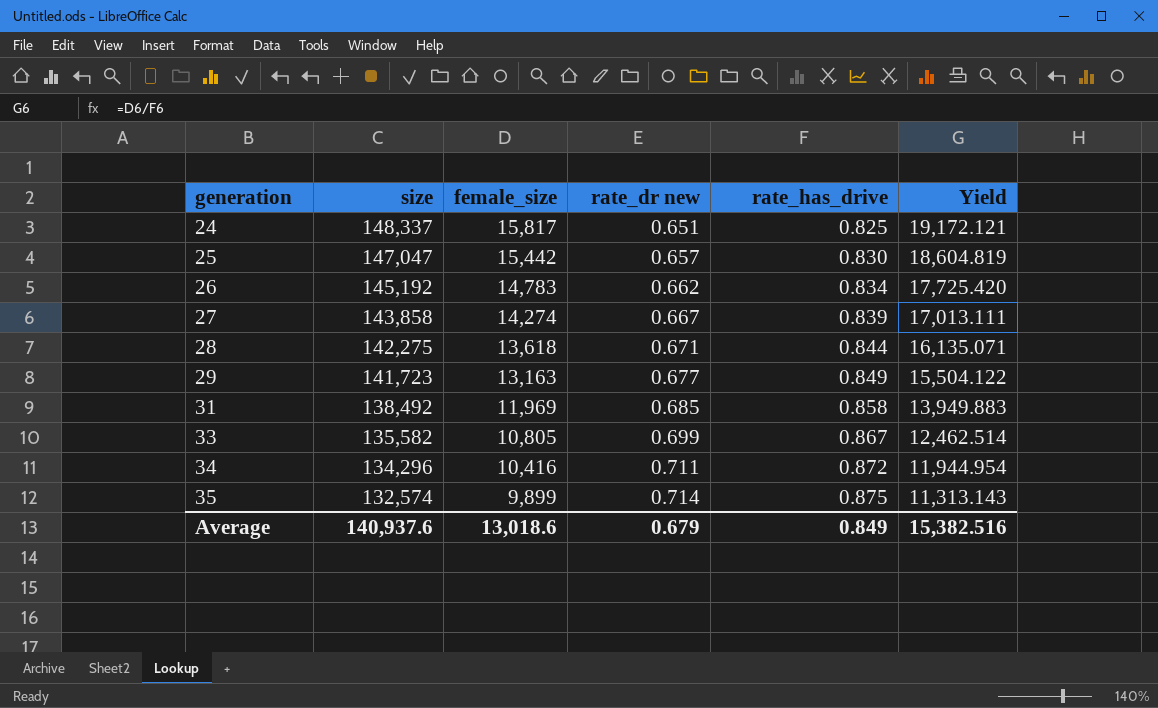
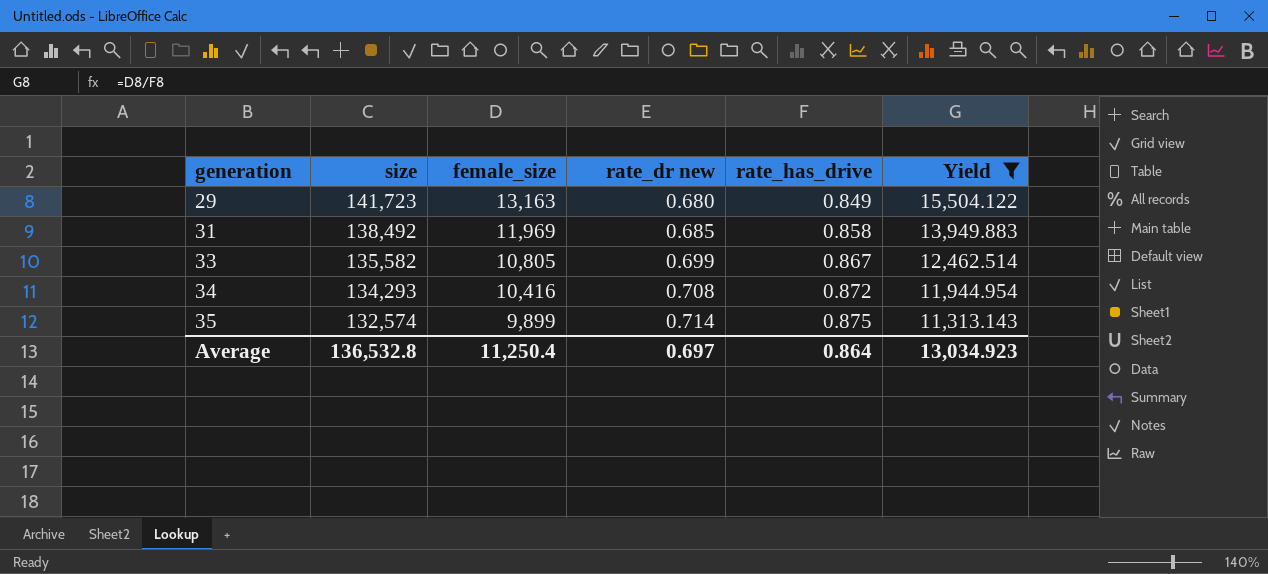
filter: none -> Yield <= 15,504.122
29 | rate_dr new: 0.677 -> 0.680
34 | size: 134,296 -> 134,293
34 | rate_dr new: 0.711 -> 0.708
Average | size: 140,937.6 -> 136,532.8
Average | female_size: 13,018.6 -> 11,250.4
Average | rate_dr new: 0.679 -> 0.697
Average | rate_has_drive: 0.849 -> 0.864
Average | Yield: 15,382.516 -> 13,034.923

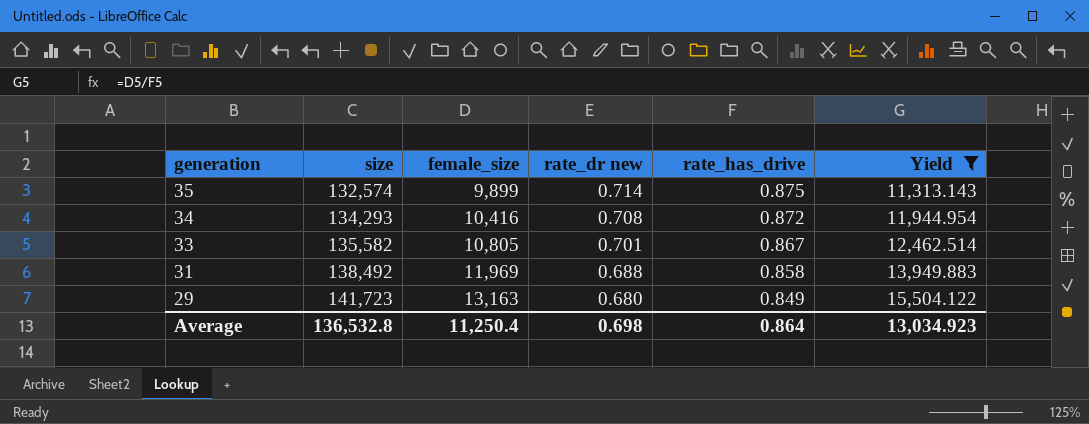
row order: generation ascending -> generation descending
33 | rate_dr new: 0.699 -> 0.701
31 | rate_dr new: 0.685 -> 0.688
Average | rate_dr new: 0.697 -> 0.698

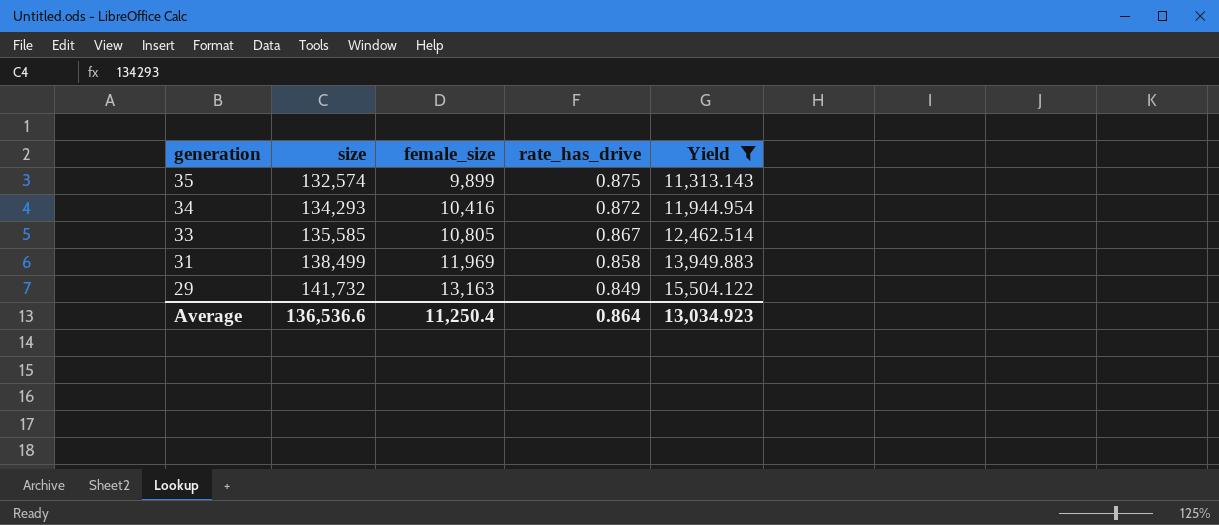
column rate_dr new | position: 4 -> none
33 | size: 135,582 -> 135,585
31 | size: 138,492 -> 138,499
29 | size: 141,723 -> 141,732
Average | size: 136,532.8 -> 136,536.6

